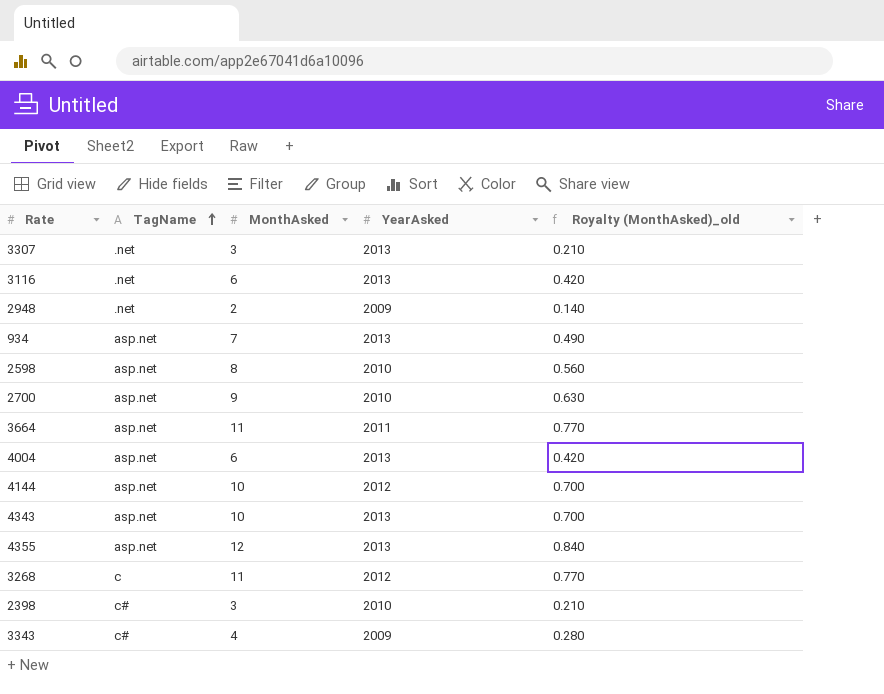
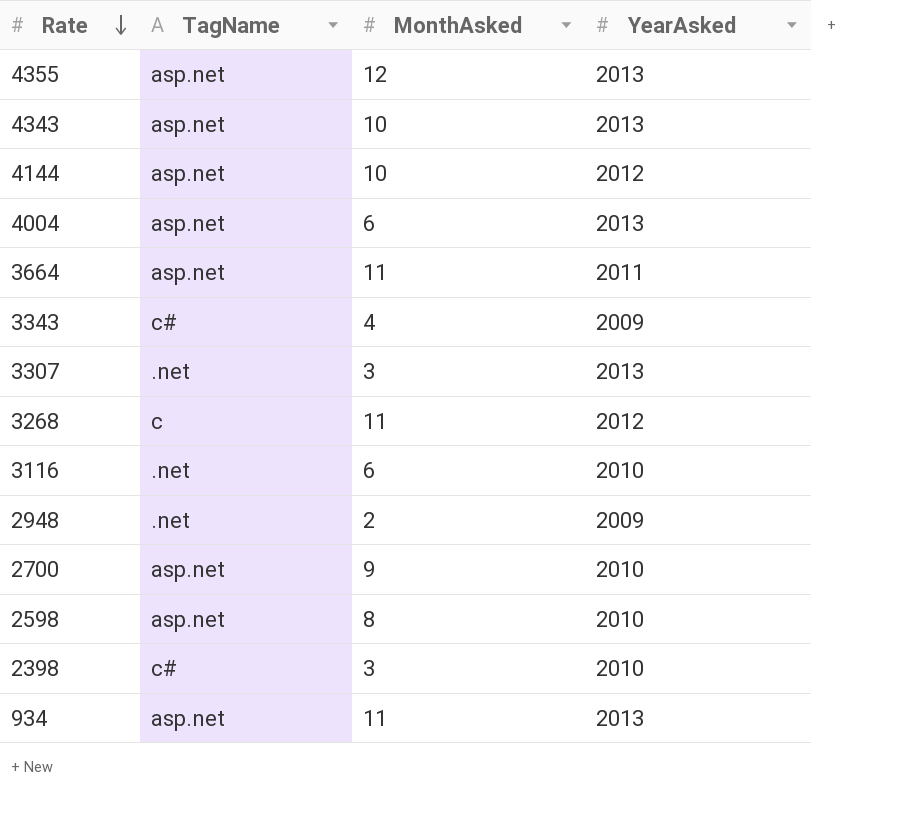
row order: TagName ascending -> Rate descending
column Royalty (MonthAsked)_old | formula: [MonthAsked] * 0.07 -> none
3116 | YearAsked: 2013 -> 2010
934 | MonthAsked: 7 -> 11

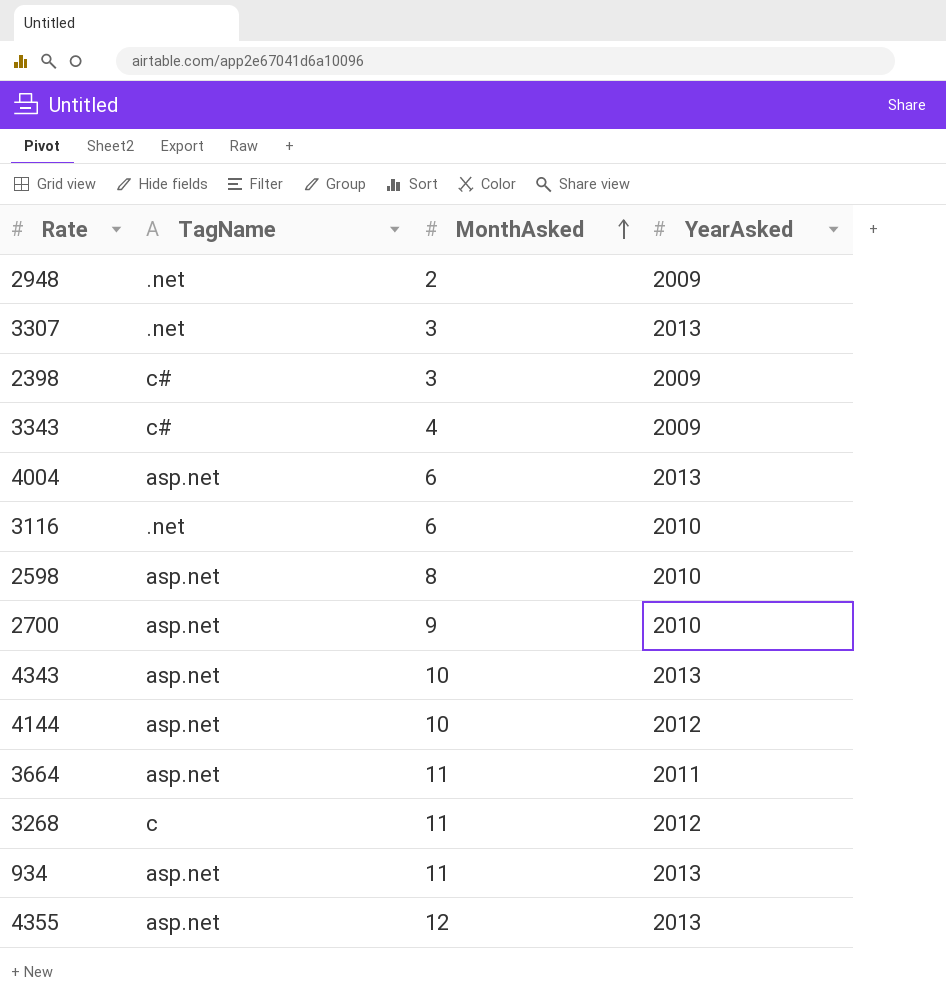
row order: Rate descending -> MonthAsked ascending
2398 | YearAsked: 2010 -> 2009

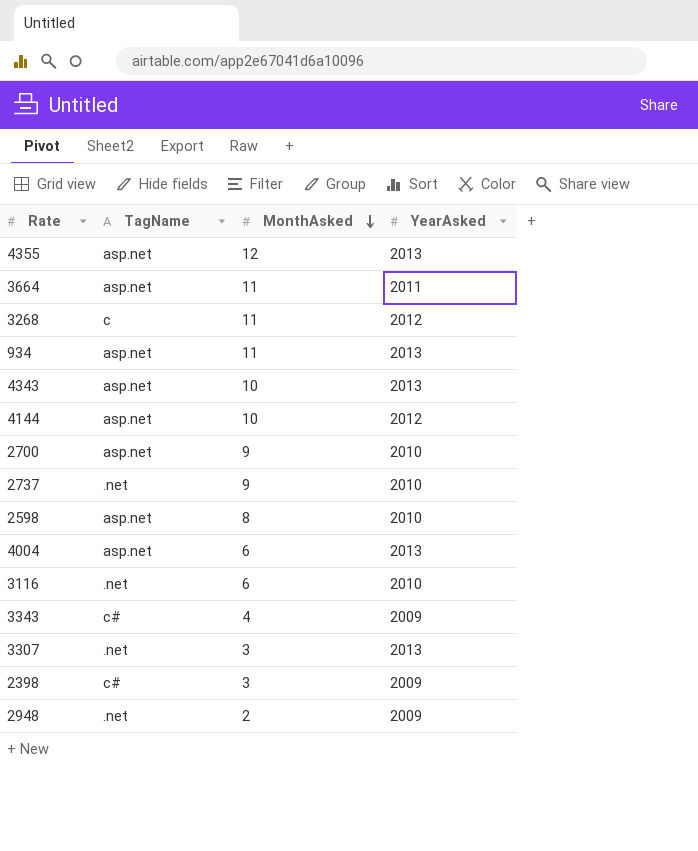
row order: MonthAsked ascending -> MonthAsked descending
row 2737: none -> .net | 9 | 2010

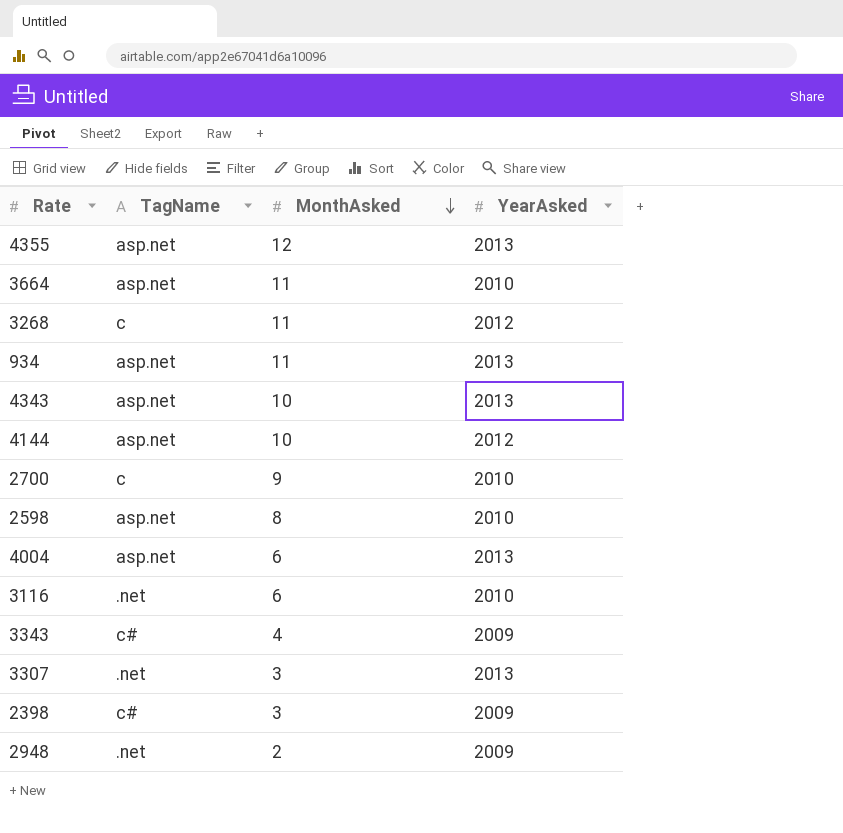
row 2737: .net | 9 | 2010 -> none
3664 | YearAsked: 2011 -> 2010
2700 | TagName: asp.net -> c

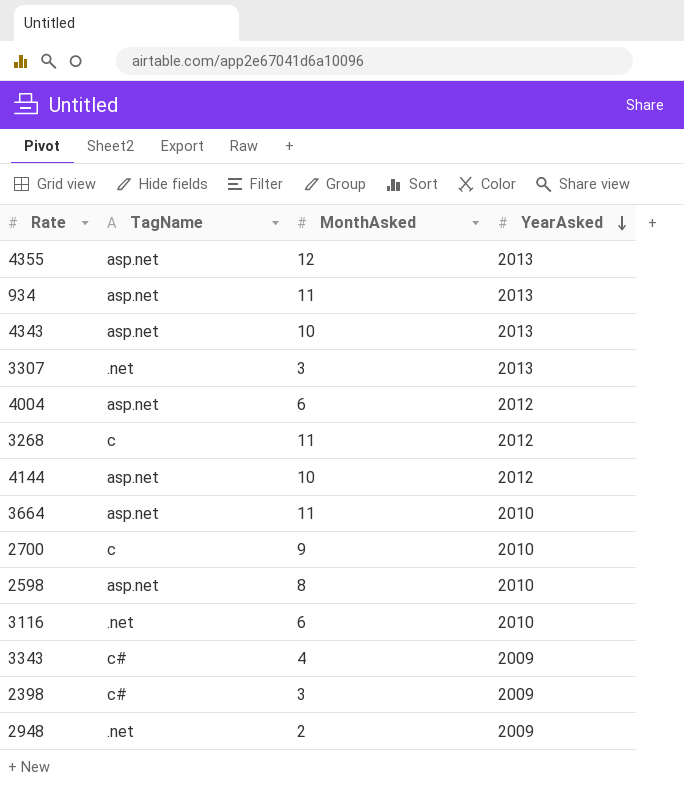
row order: MonthAsked descending -> YearAsked descending
4004 | YearAsked: 2013 -> 2012

